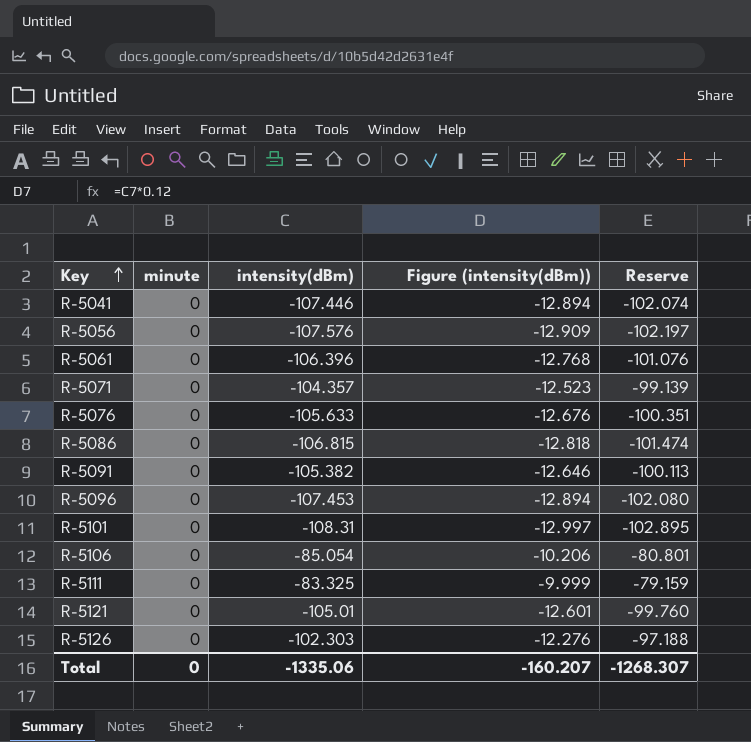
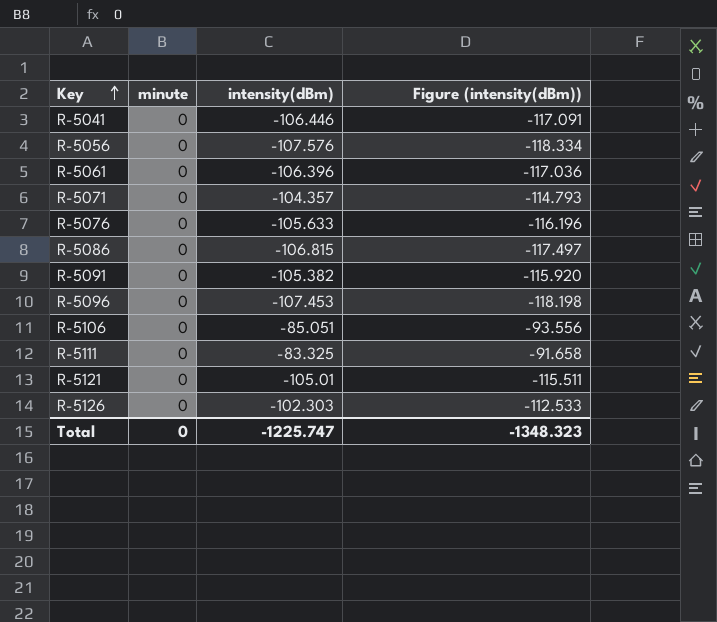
column Reserve | formula: [intensity(dBm)] * 0.95 -> none
column Figure (intensity(dBm)) | formula: [intensity(dBm)] * 0.12 -> [intensity(dBm)] * 1.1
row R-5101: 0 | -108.31 | -12.997 | -102.895 -> none
R-5041 | intensity(dBm): -107.446 -> -106.446
R-5106 | intensity(dBm): -85.054 -> -85.051
Total | intensity(dBm): -1335.06 -> -1225.747
Total | Figure (intensity(dBm)): -160.207 -> -1348.323

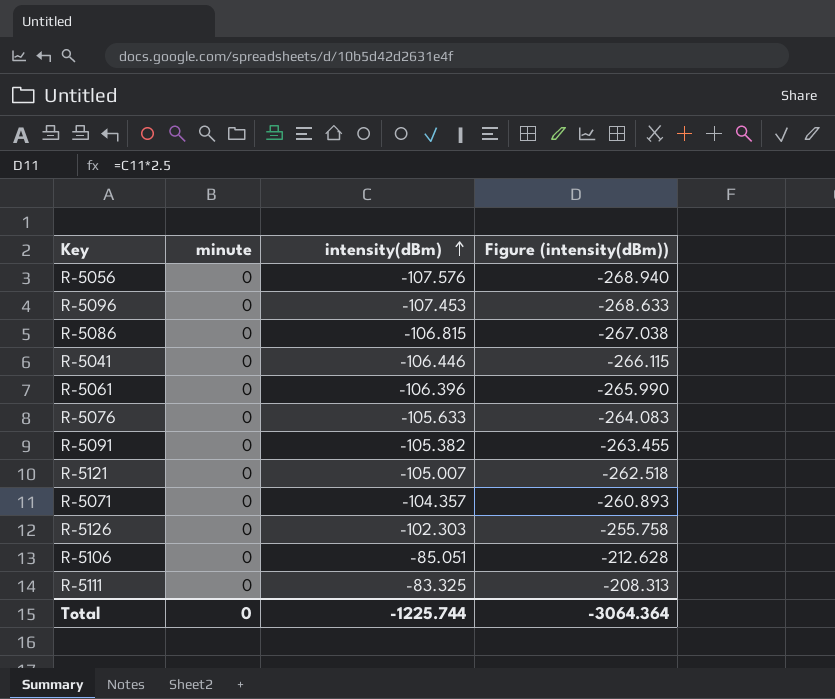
row order: Key ascending -> intensity(dBm) ascending
column Figure (intensity(dBm)) | formula: [intensity(dBm)] * 1.1 -> [intensity(dBm)] * 2.5
R-5121 | intensity(dBm): -105.01 -> -105.007
Total | intensity(dBm): -1225.747 -> -1225.744
Total | Figure (intensity(dBm)): -1348.323 -> -3064.364

